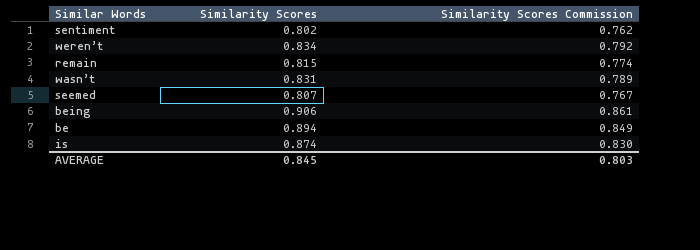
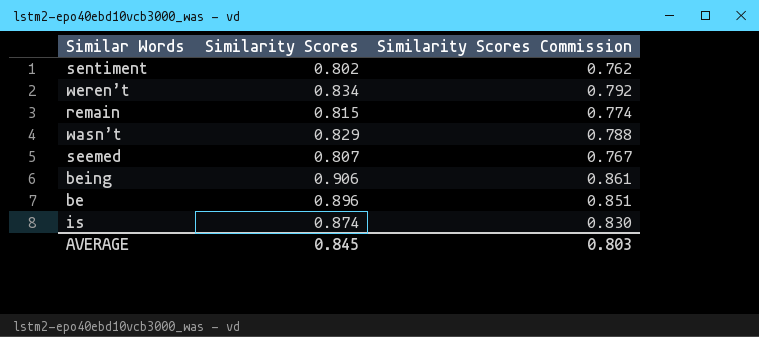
wasn’t | Similarity Scores: 0.831 -> 0.829
wasn’t | Similarity Scores Commission: 0.789 -> 0.788
be | Similarity Scores: 0.894 -> 0.896
be | Similarity Scores Commission: 0.849 -> 0.851

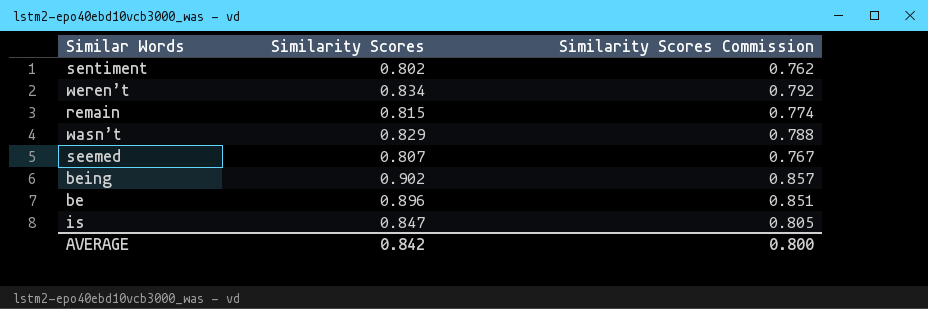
being | Similarity Scores: 0.906 -> 0.902
being | Similarity Scores Commission: 0.861 -> 0.857
is | Similarity Scores: 0.874 -> 0.847
is | Similarity Scores Commission: 0.830 -> 0.805
AVERAGE | Similarity Scores: 0.845 -> 0.842
AVERAGE | Similarity Scores Commission: 0.803 -> 0.800

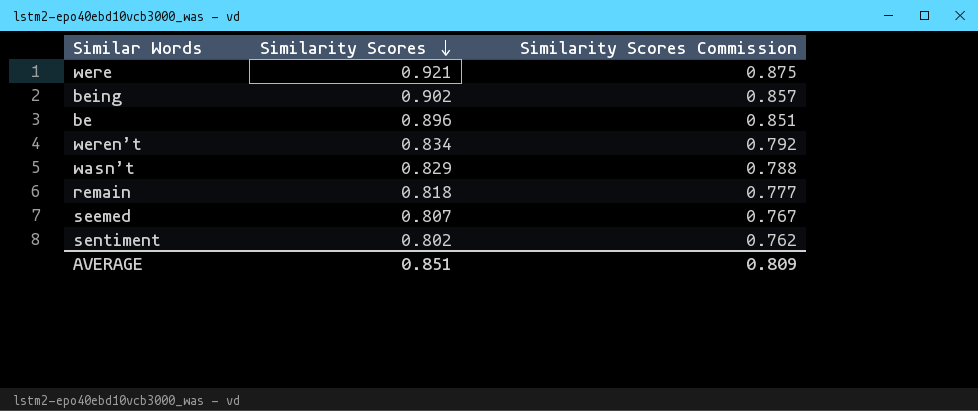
row order: none -> Similarity Scores descending
row is: 0.847 | 0.805 -> none
row were: none -> 0.921 | 0.875
remain | Similarity Scores: 0.815 -> 0.818
remain | Similarity Scores Commission: 0.774 -> 0.777
AVERAGE | Similarity Scores: 0.842 -> 0.851
AVERAGE | Similarity Scores Commission: 0.800 -> 0.809

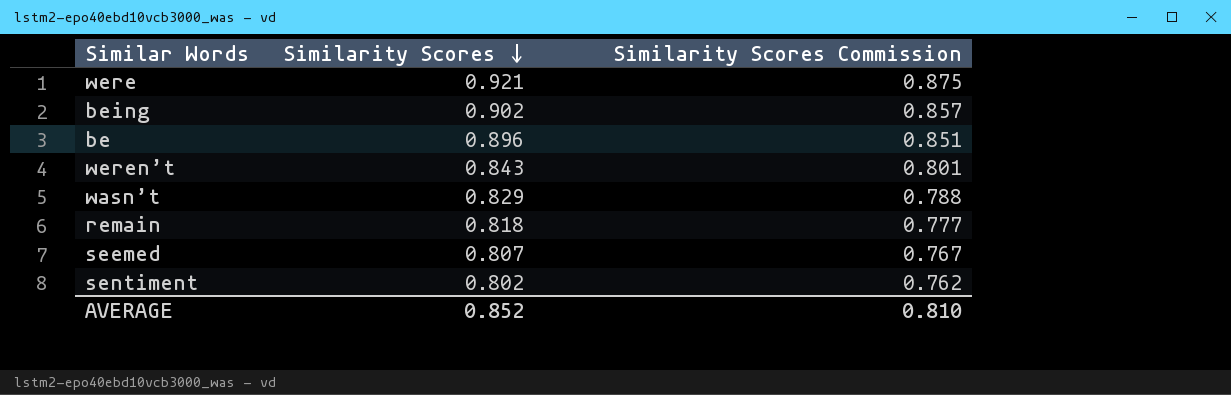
weren’t | Similarity Scores: 0.834 -> 0.843
weren’t | Similarity Scores Commission: 0.792 -> 0.801
AVERAGE | Similarity Scores: 0.851 -> 0.852
AVERAGE | Similarity Scores Commission: 0.809 -> 0.810

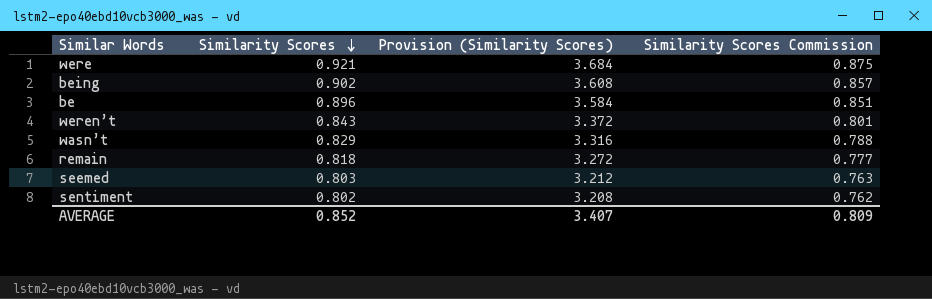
column Provision (Similarity Scores) | formula: none -> [Similarity Scores] * 4
seemed | Similarity Scores: 0.807 -> 0.803
seemed | Similarity Scores Commission: 0.767 -> 0.763
AVERAGE | Similarity Scores Commission: 0.810 -> 0.809

